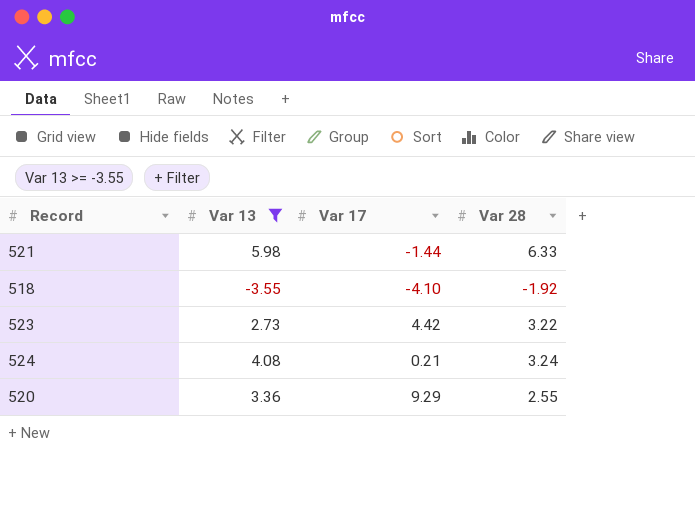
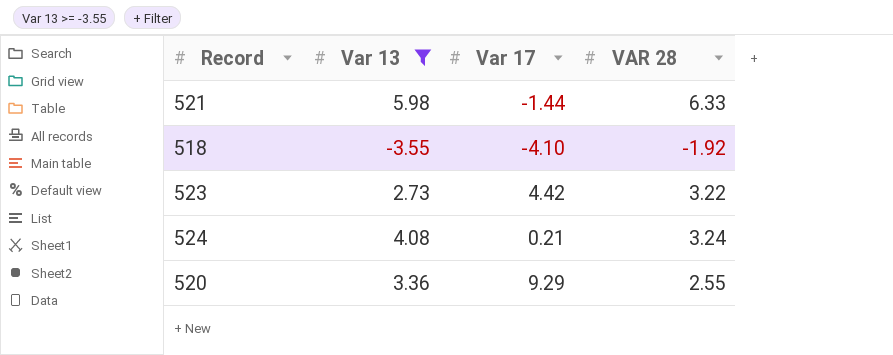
column name: Var 28 -> VAR 28

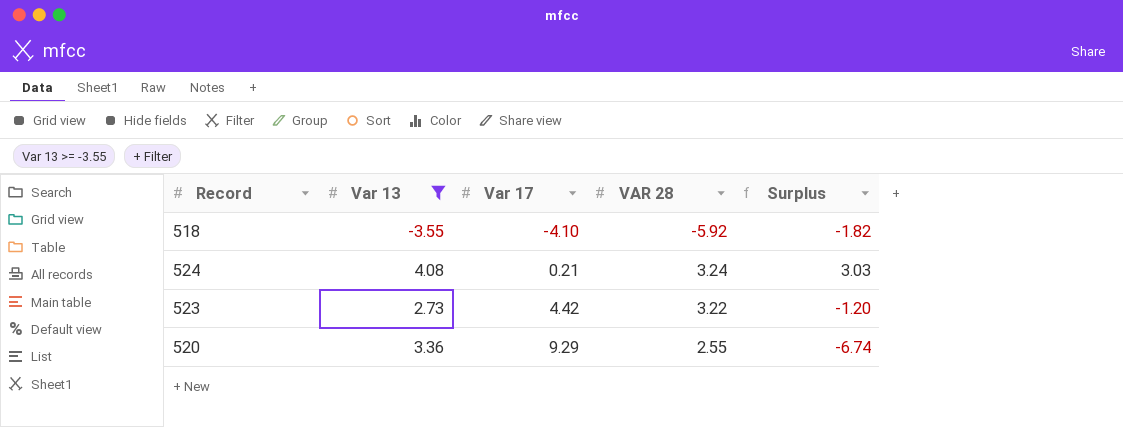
row order: none -> Var 17 ascending
column Surplus | formula: none -> [VAR 28] - [Var 17]
row 521: 5.98 | -1.44 | 6.33 -> none
518 | VAR 28: -1.92 -> -5.92

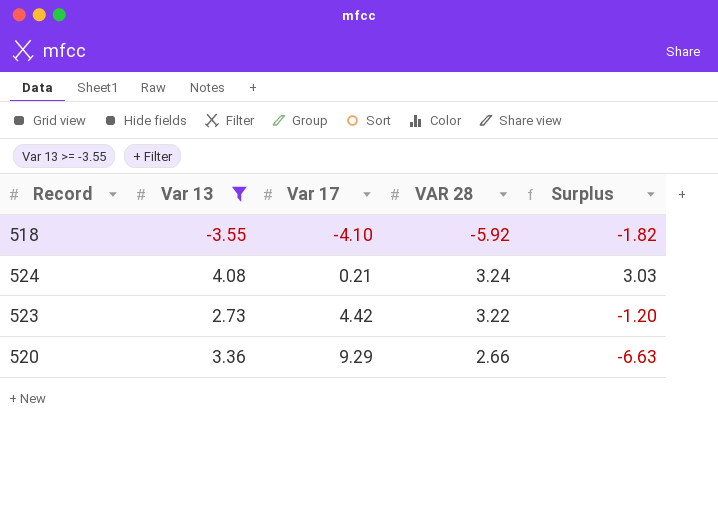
520 | VAR 28: 2.55 -> 2.66
520 | Surplus: -6.74 -> -6.63

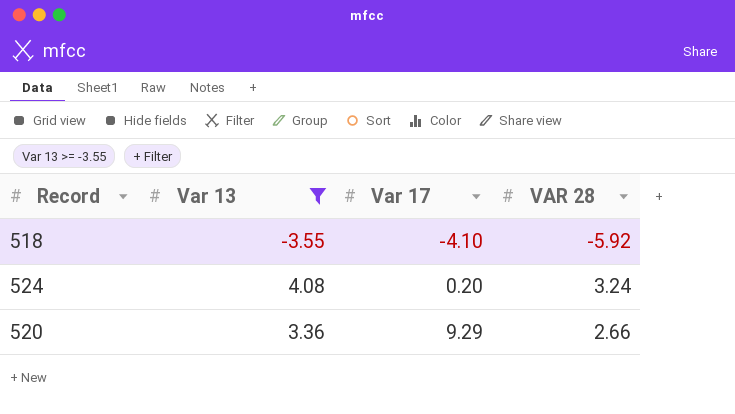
column Surplus | formula: [VAR 28] - [Var 17] -> none
row 523: 2.73 | 4.42 | 3.22 | -1.20 -> none
524 | Var 17: 0.21 -> 0.20

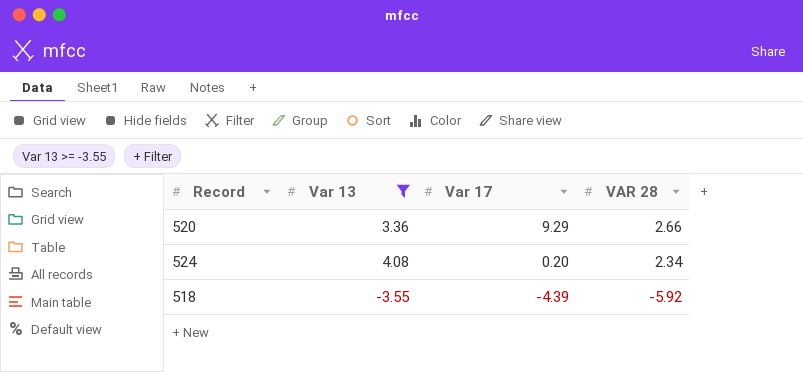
row order: Var 17 ascending -> Var 17 descending
524 | VAR 28: 3.24 -> 2.34
518 | Var 17: -4.10 -> -4.39

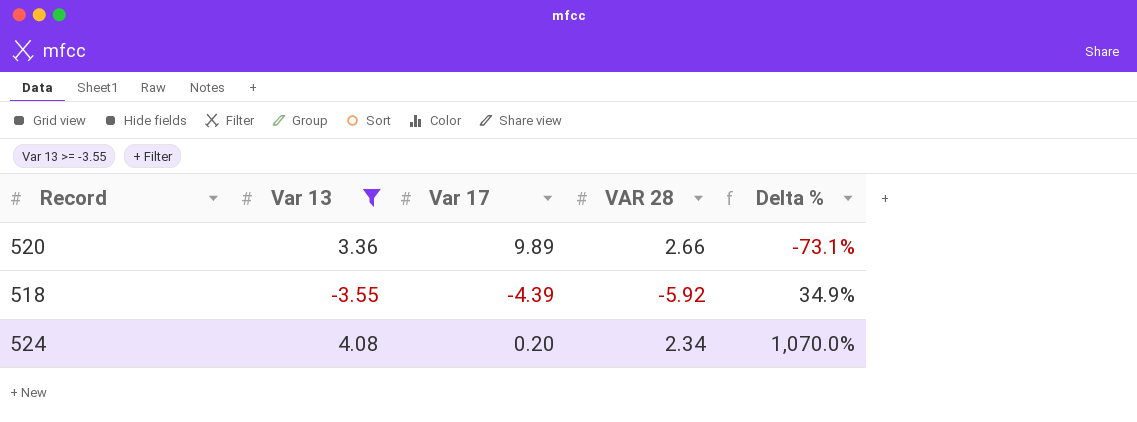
row order: Var 17 descending -> Delta % ascending
column Delta % | formula: none -> ([VAR 28] - [Var 17]) / [Var 17]
520 | Var 17: 9.29 -> 9.89

